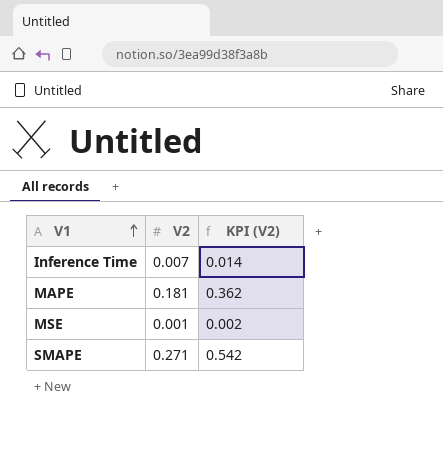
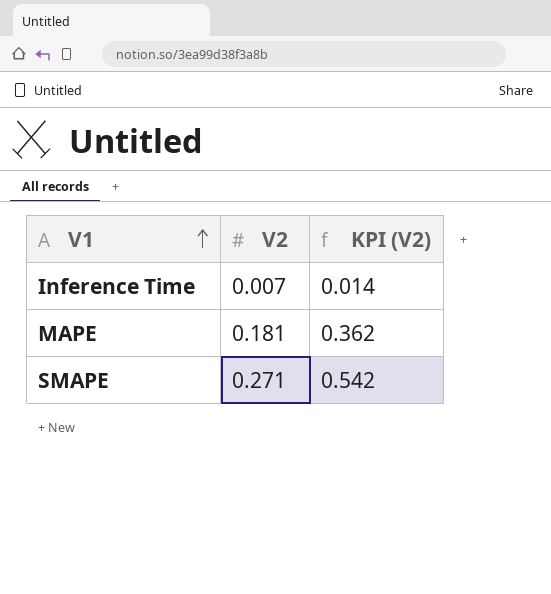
row MSE: 0.001 | 0.002 -> none

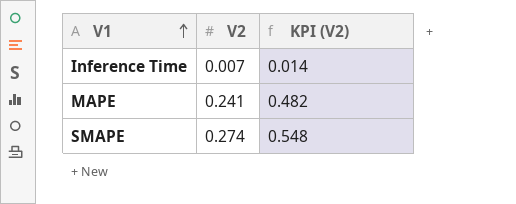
MAPE | V2: 0.181 -> 0.241
MAPE | KPI (V2): 0.362 -> 0.482
SMAPE | V2: 0.271 -> 0.274
SMAPE | KPI (V2): 0.542 -> 0.548

